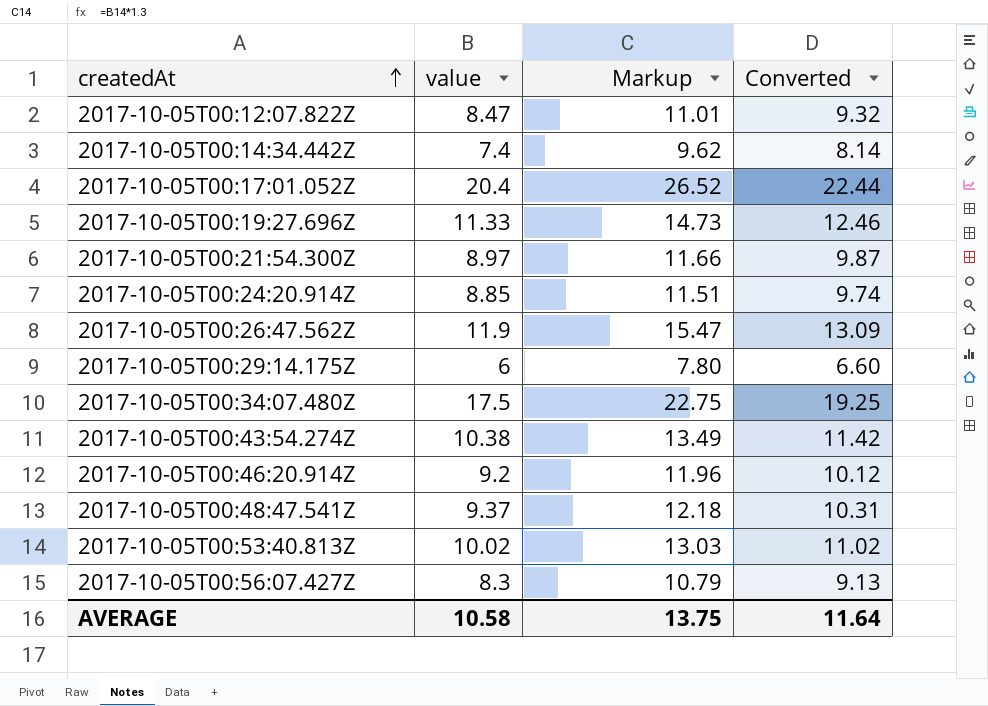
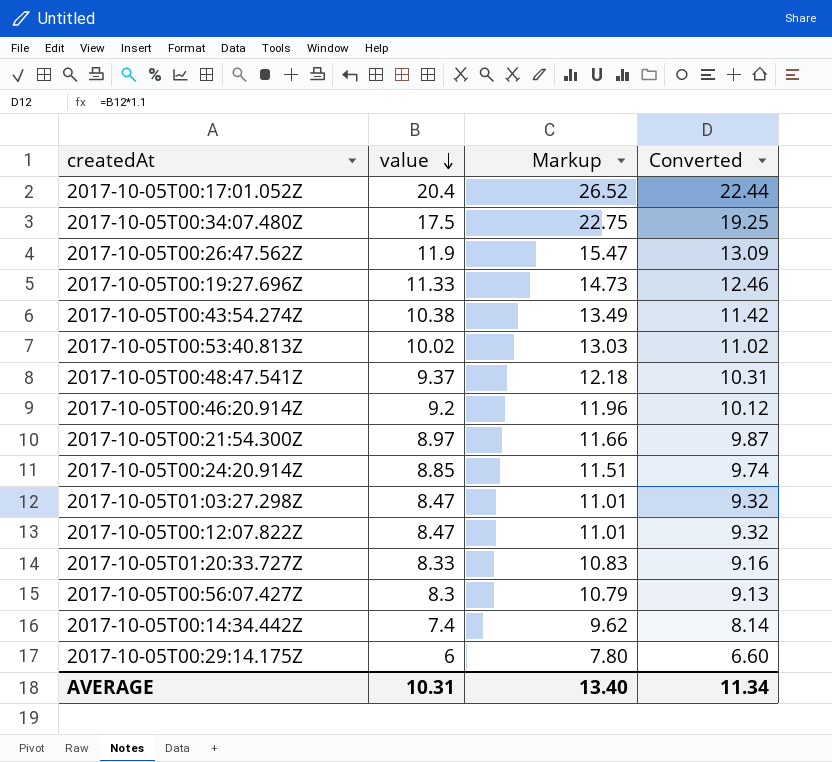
row order: createdAt ascending -> value descending
row 2017-10-05T01:03:27.298Z: none -> 8.47 | 11.01 | 9.32
row 2017-10-05T01:20:33.727Z: none -> 8.33 | 10.83 | 9.16
AVERAGE | value: 10.58 -> 10.31
AVERAGE | Markup: 13.75 -> 13.40
AVERAGE | Converted: 11.64 -> 11.34

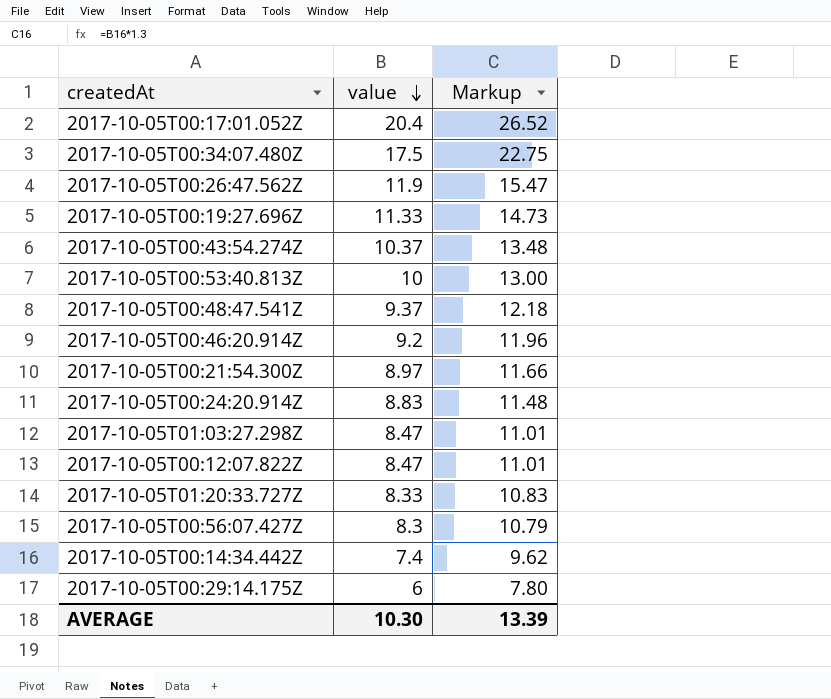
column Converted | formula: [value] * 1.1 -> none
2017-10-05T00:43:54.274Z | value: 10.38 -> 10.37
2017-10-05T00:43:54.274Z | Markup: 13.49 -> 13.48
2017-10-05T00:53:40.813Z | value: 10.02 -> 10
2017-10-05T00:53:40.813Z | Markup: 13.03 -> 13.00
2017-10-05T00:24:20.914Z | value: 8.85 -> 8.83
2017-10-05T00:24:20.914Z | Markup: 11.51 -> 11.48
AVERAGE | value: 10.31 -> 10.30
AVERAGE | Markup: 13.40 -> 13.39

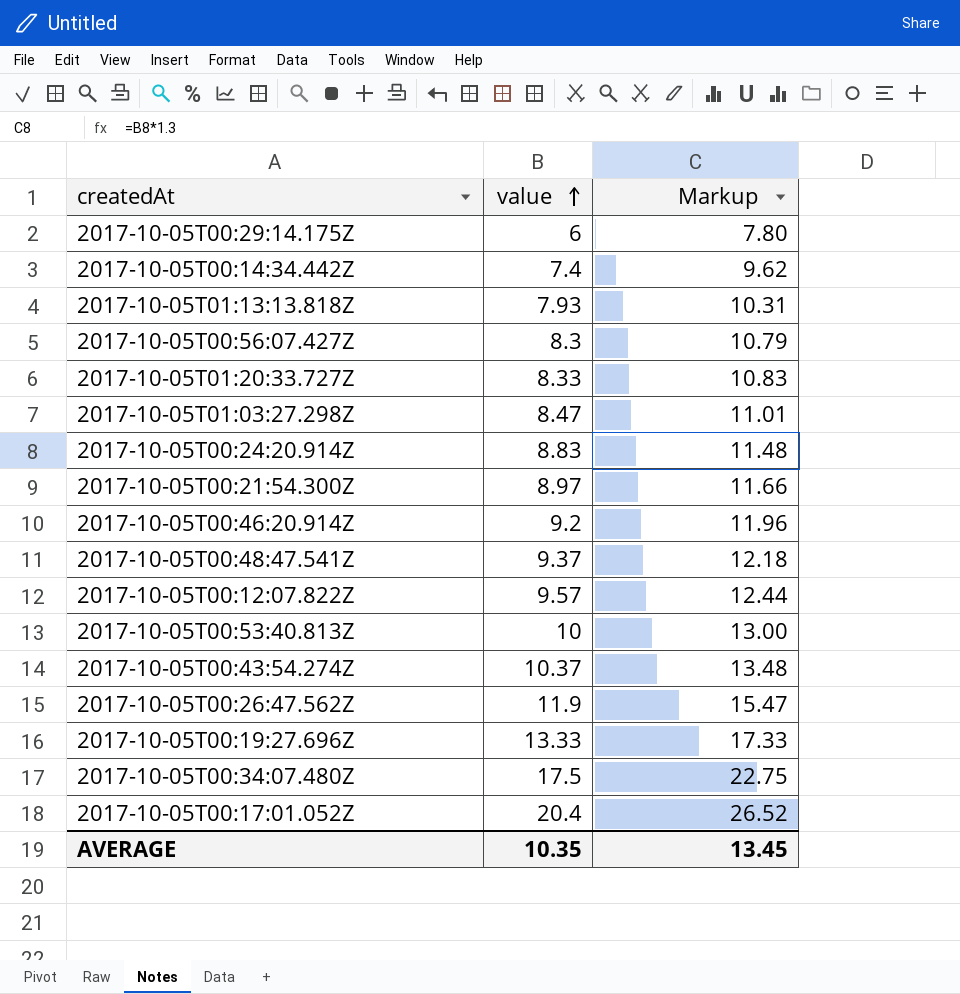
row order: value descending -> value ascending
row 2017-10-05T01:13:13.818Z: none -> 7.93 | 10.31
2017-10-05T00:12:07.822Z | value: 8.47 -> 9.57
2017-10-05T00:12:07.822Z | Markup: 11.01 -> 12.44
2017-10-05T00:19:27.696Z | value: 11.33 -> 13.33
2017-10-05T00:19:27.696Z | Markup: 14.73 -> 17.33
AVERAGE | value: 10.30 -> 10.35
AVERAGE | Markup: 13.39 -> 13.45

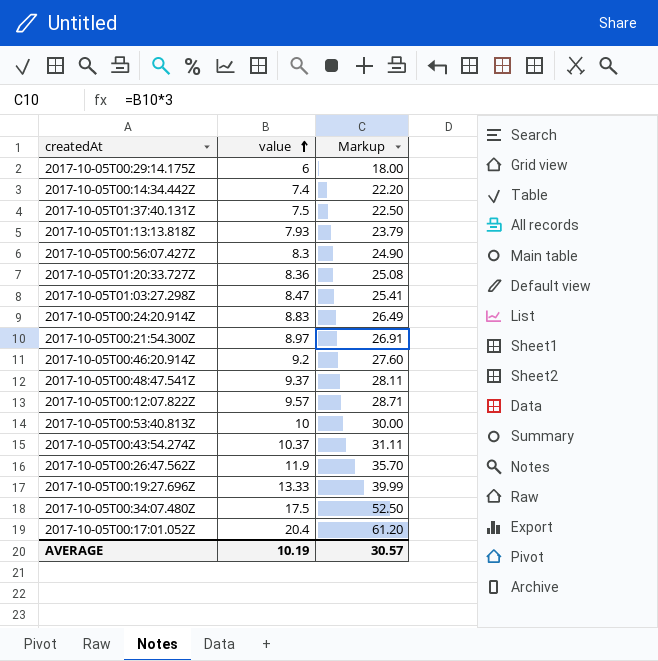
column Markup | formula: [value] * 1.3 -> [value] * 3
row 2017-10-05T01:37:40.131Z: none -> 7.5 | 22.50
2017-10-05T01:20:33.727Z | value: 8.33 -> 8.36
AVERAGE | value: 10.35 -> 10.19
AVERAGE | Markup: 13.45 -> 30.57

